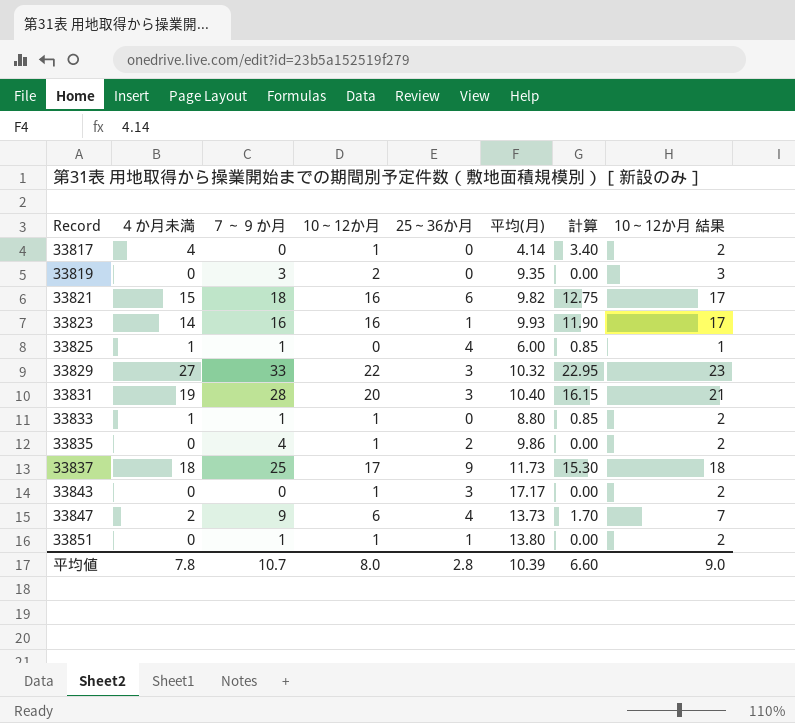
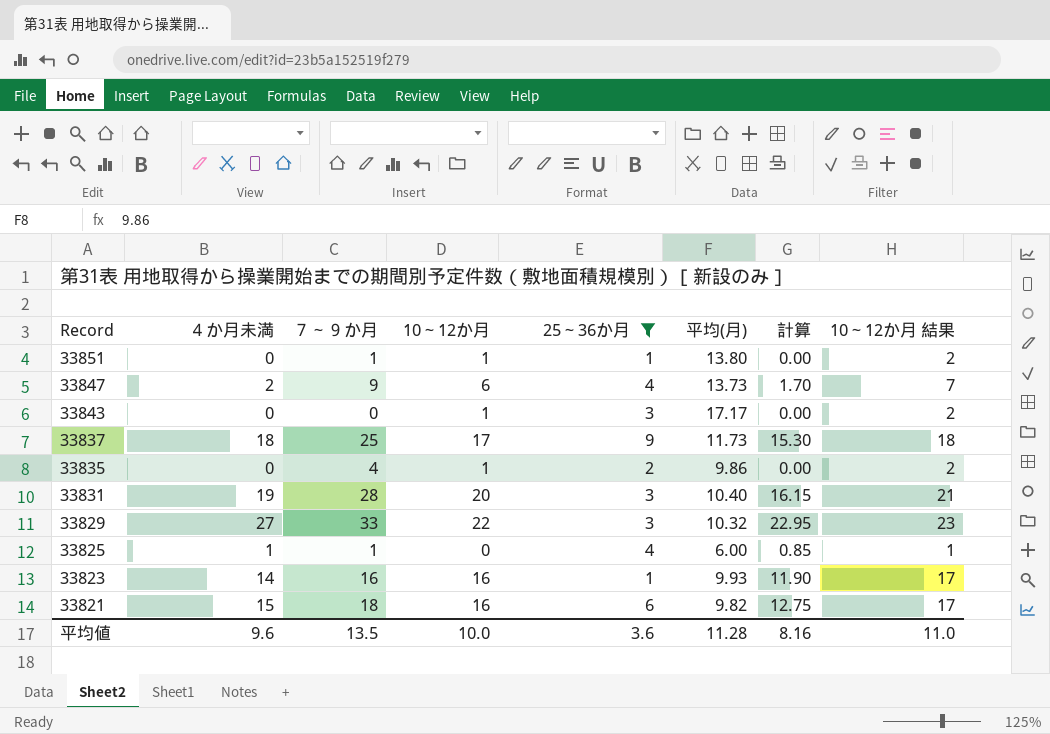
filter: none -> 25～36か月 != 0
row order: Record ascending -> Record descending
平均値 | ４か月未満: 7.8 -> 9.6
平均値 | ７～９か月: 10.7 -> 13.5
平均値 | 10～12か月: 8.0 -> 10.0
平均値 | 25～36か月: 2.8 -> 3.6
平均値 | 平均(月): 10.39 -> 11.28
平均値 | 計算: 6.60 -> 8.16
平均値 | 10～12か月 結果: 9.0 -> 11.0

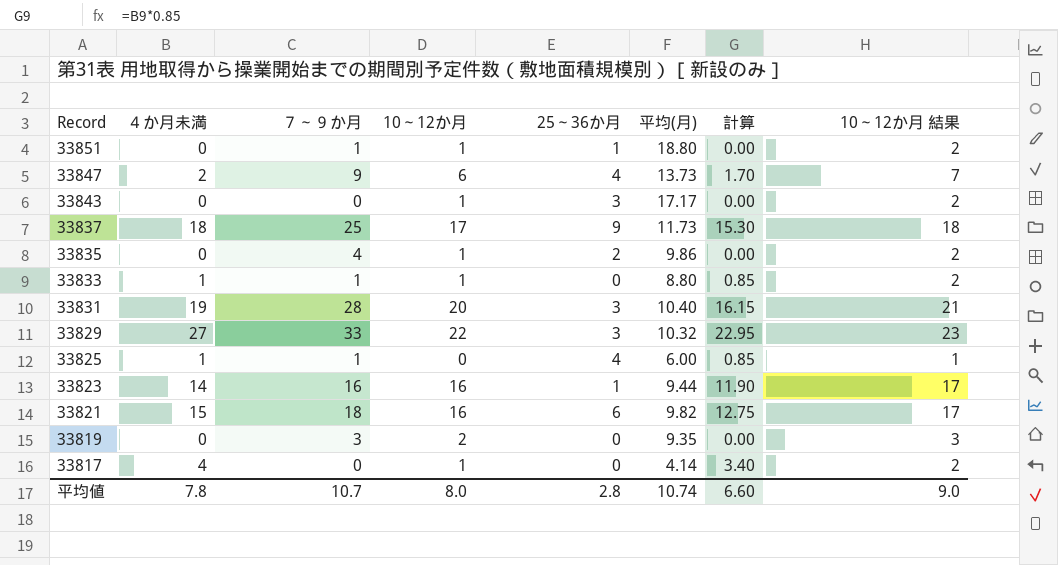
filter: 25～36か月 != 0 -> none
33851 | 平均(月): 13.80 -> 18.80
33823 | 平均(月): 9.93 -> 9.44
平均値 | ４か月未満: 9.6 -> 7.8
平均値 | ７～９か月: 13.5 -> 10.7
平均値 | 10～12か月: 10.0 -> 8.0
平均値 | 25～36か月: 3.6 -> 2.8
平均値 | 平均(月): 11.28 -> 10.74
平均値 | 計算: 8.16 -> 6.60
平均値 | 10～12か月 結果: 11.0 -> 9.0

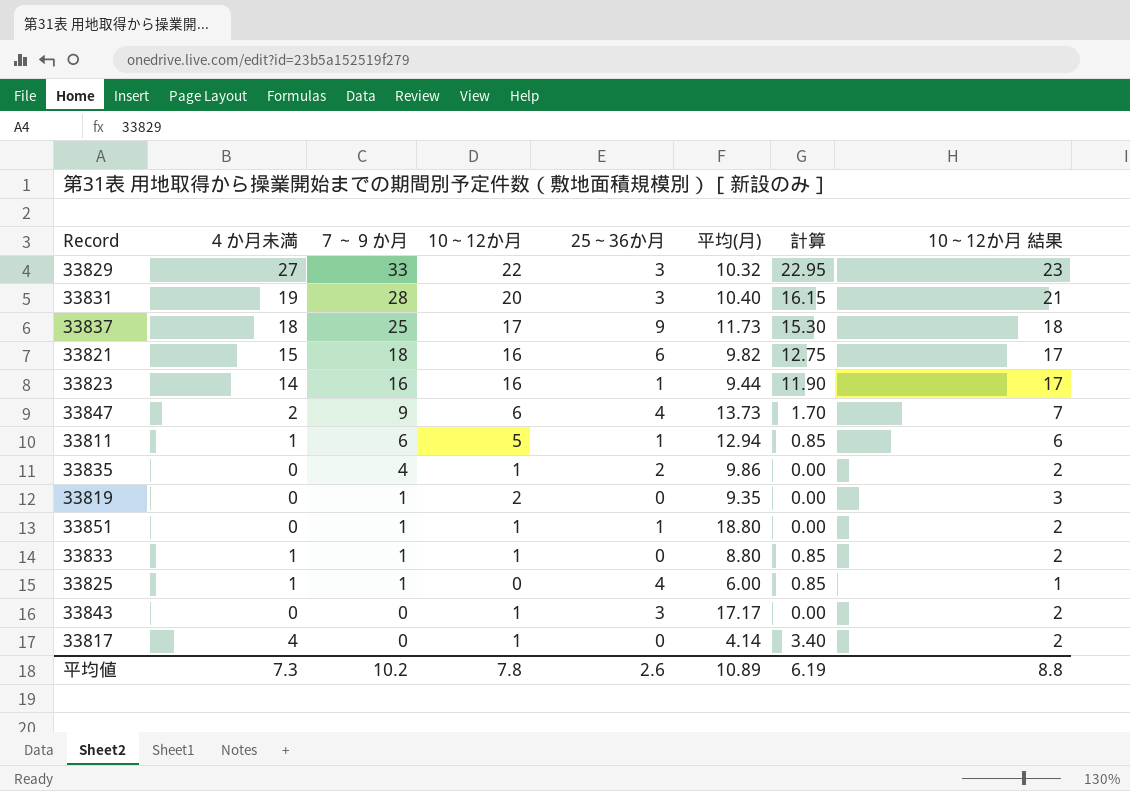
row order: Record descending -> ７～９か月 descending
row 33811: none -> 1 | 6 | 5 | 1 | 12.94 | 0.85 | 6
33819 | ７～９か月: 3 -> 1
平均値 | ４か月未満: 7.8 -> 7.3
平均値 | ７～９か月: 10.7 -> 10.2
平均値 | 10～12か月: 8.0 -> 7.8
平均値 | 25～36か月: 2.8 -> 2.6
平均値 | 平均(月): 10.74 -> 10.89
平均値 | 計算: 6.60 -> 6.19
平均値 | 10～12か月 結果: 9.0 -> 8.8

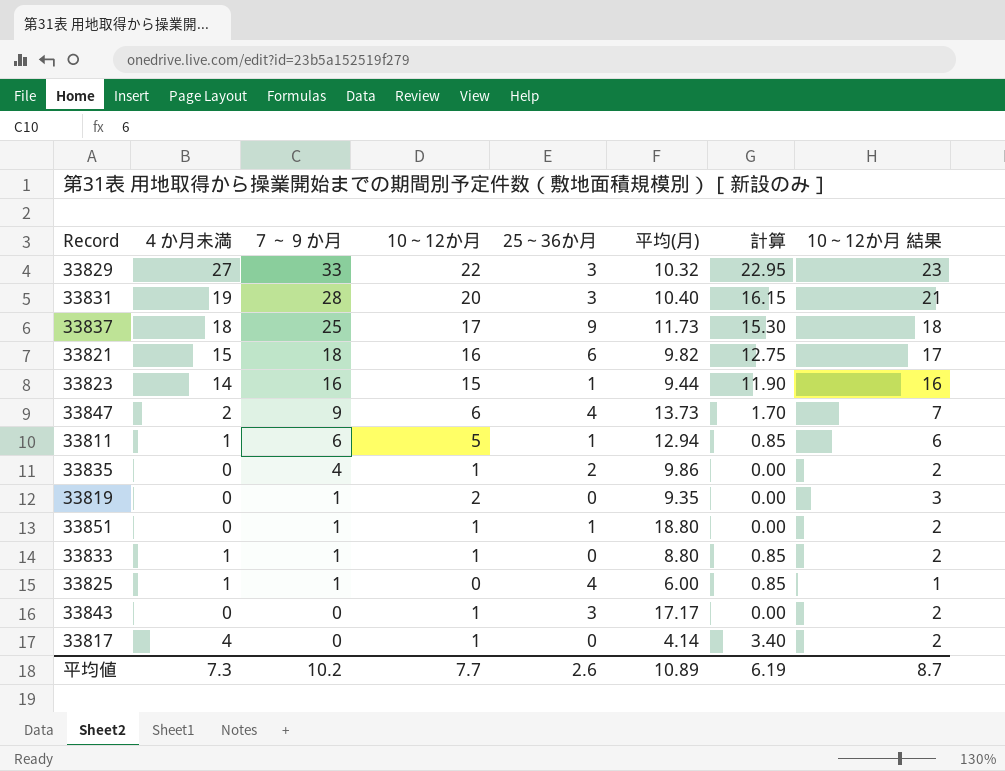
33823 | 10～12か月: 16 -> 15
33823 | 10～12か月 結果: 17 -> 16
平均値 | 10～12か月: 7.8 -> 7.7
平均値 | 10～12か月 結果: 8.8 -> 8.7

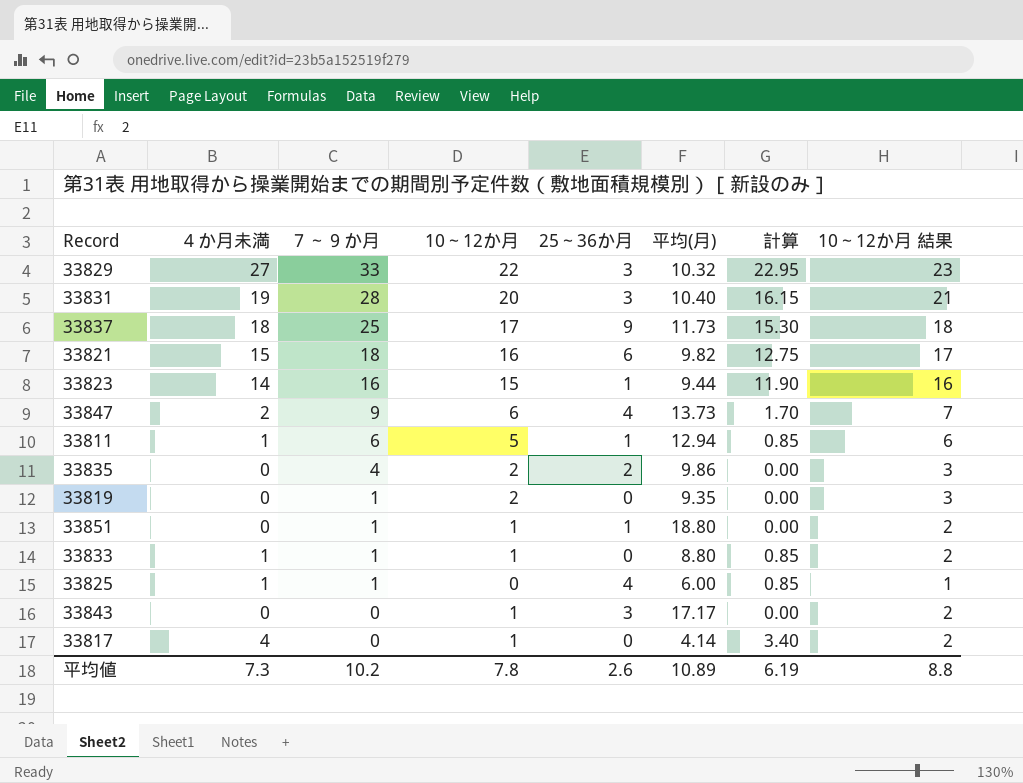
33835 | 10～12か月: 1 -> 2
33835 | 10～12か月 結果: 2 -> 3
平均値 | 10～12か月: 7.7 -> 7.8
平均値 | 10～12か月 結果: 8.7 -> 8.8

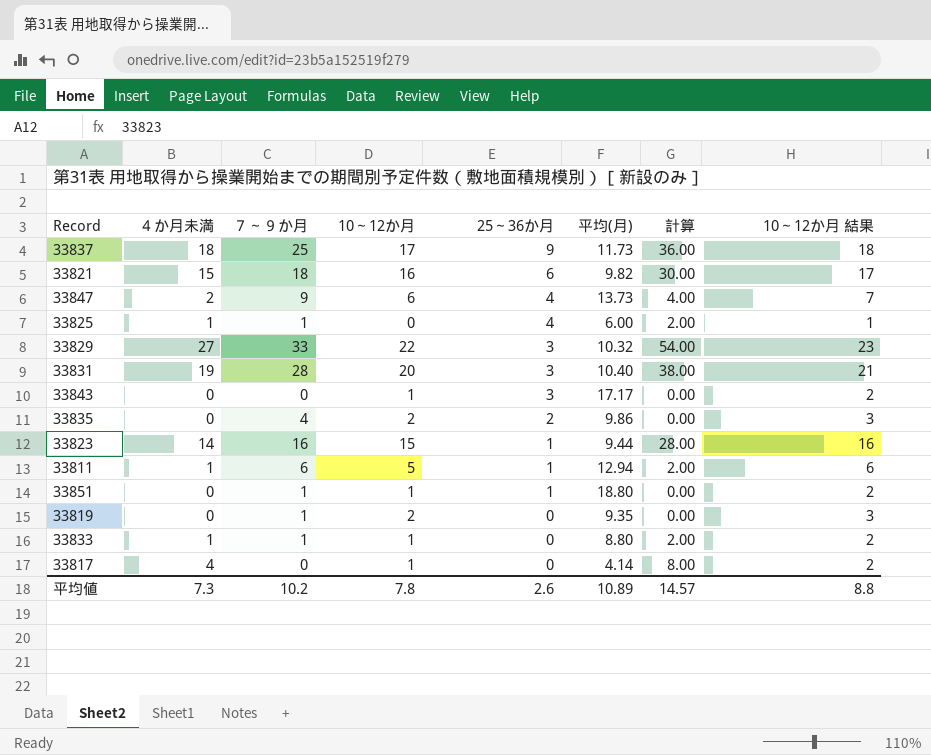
row order: ７～９か月 descending -> 25～36か月 descending
column 計算 | formula: [４か月未満] * 0.85 -> [４か月未満] * 2
平均値 | 計算: 6.19 -> 14.57

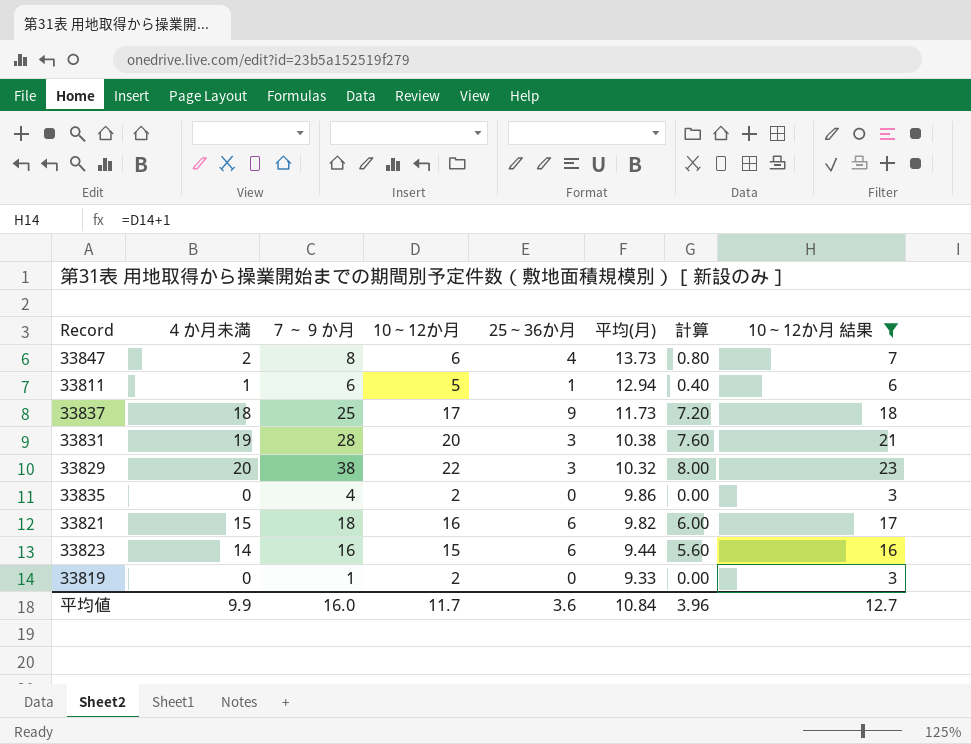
filter: none -> 10～12か月 結果 >= 3
row order: 25～36か月 descending -> 平均(月) descending
column 計算 | formula: [４か月未満] * 2 -> [４か月未満] * 0.4
33847 | ７～９か月: 9 -> 8
33831 | 平均(月): 10.40 -> 10.38
33829 | ４か月未満: 27 -> 20
33829 | ７～９か月: 33 -> 38
33835 | 25～36か月: 2 -> 0
33823 | 25～36か月: 1 -> 6
33819 | 平均(月): 9.35 -> 9.33
平均値 | ４か月未満: 7.3 -> 9.9
平均値 | ７～９か月: 10.2 -> 16.0
平均値 | 10～12か月: 7.8 -> 11.7
平均値 | 25～36か月: 2.6 -> 3.6
平均値 | 平均(月): 10.89 -> 10.84
平均値 | 計算: 14.57 -> 3.96
平均値 | 10～12か月 結果: 8.8 -> 12.7

